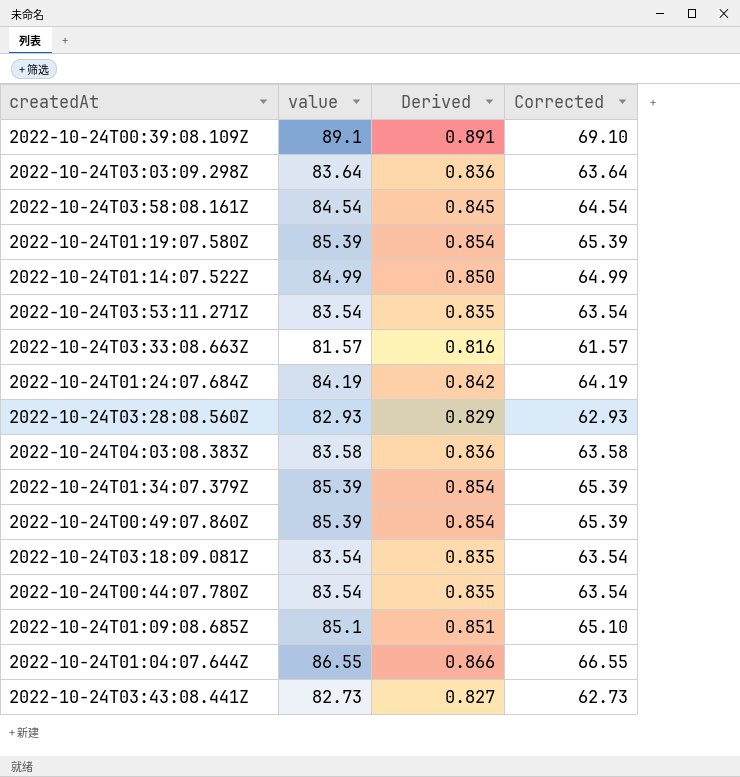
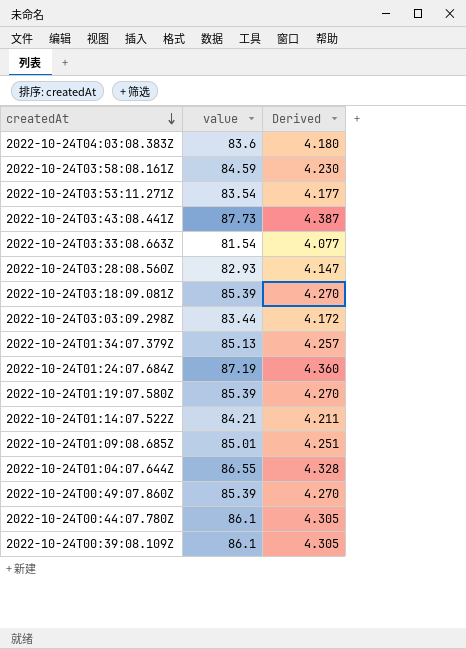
row order: none -> createdAt descending
column Corrected | formula: [value] - 20 -> none
column Derived | formula: [value] * 0.01 -> [value] * 0.05
2022-10-24T04:03:08.383Z | value: 83.58 -> 83.6
2022-10-24T03:58:08.161Z | value: 84.54 -> 84.59
2022-10-24T03:43:08.441Z | value: 82.73 -> 87.73
2022-10-24T03:33:08.663Z | value: 81.57 -> 81.54
2022-10-24T03:18:09.081Z | value: 83.54 -> 85.39
2022-10-24T03:03:09.298Z | value: 83.64 -> 83.44
2022-10-24T01:34:07.379Z | value: 85.39 -> 85.13
2022-10-24T01:24:07.684Z | value: 84.19 -> 87.19
2022-10-24T01:14:07.522Z | value: 84.99 -> 84.21
2022-10-24T01:09:08.685Z | value: 85.1 -> 85.01
2022-10-24T00:44:07.780Z | value: 83.54 -> 86.1
2022-10-24T00:39:08.109Z | value: 89.1 -> 86.1

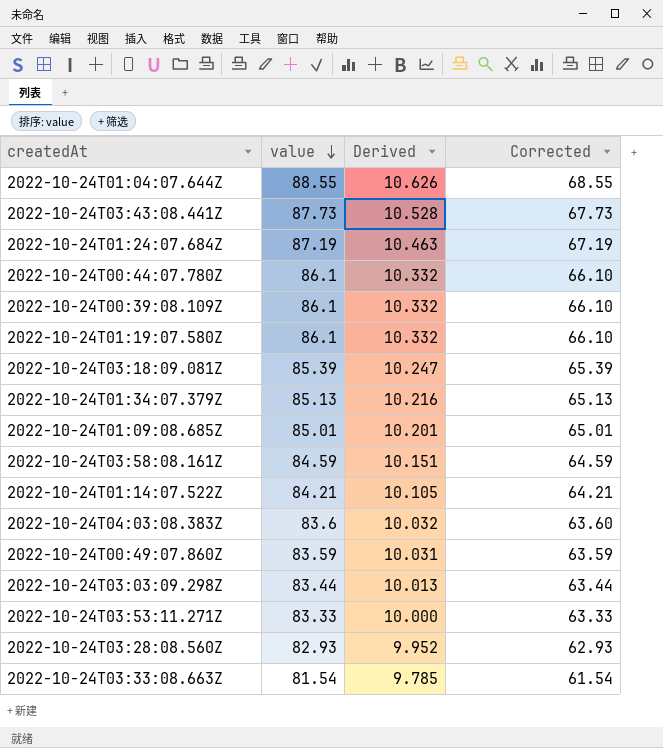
row order: createdAt descending -> value descending
column Derived | formula: [value] * 0.05 -> [value] * 0.12
column Corrected | formula: none -> [value] - 20
2022-10-24T01:04:07.644Z | value: 86.55 -> 88.55
2022-10-24T01:19:07.580Z | value: 85.39 -> 86.1
2022-10-24T00:49:07.860Z | value: 85.39 -> 83.59
2022-10-24T03:53:11.271Z | value: 83.54 -> 83.33

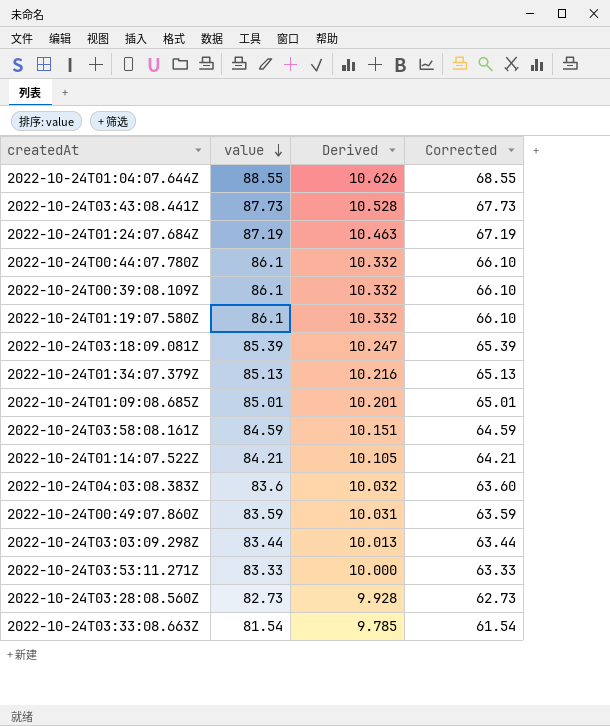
2022-10-24T03:28:08.560Z | value: 82.93 -> 82.73
2022-10-24T03:28:08.560Z | Derived: 9.952 -> 9.928
2022-10-24T03:28:08.560Z | Corrected: 62.93 -> 62.73

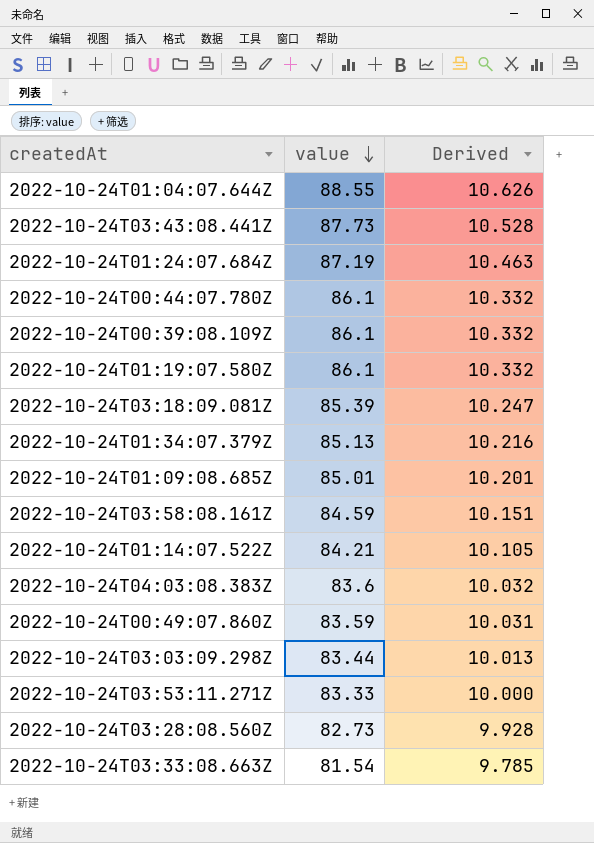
column Corrected | formula: [value] - 20 -> none

